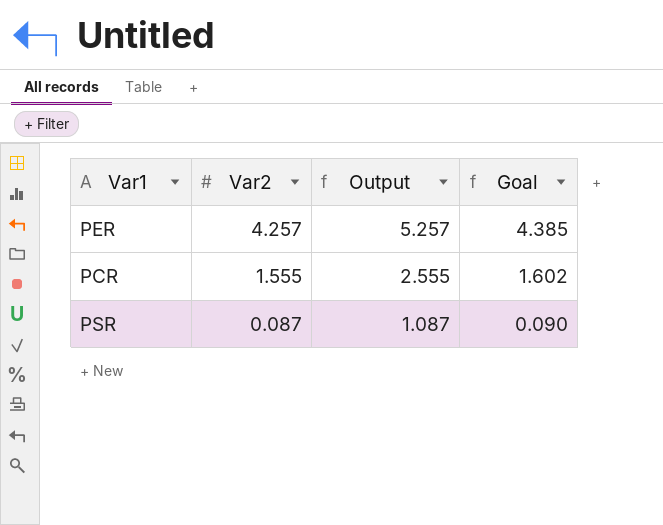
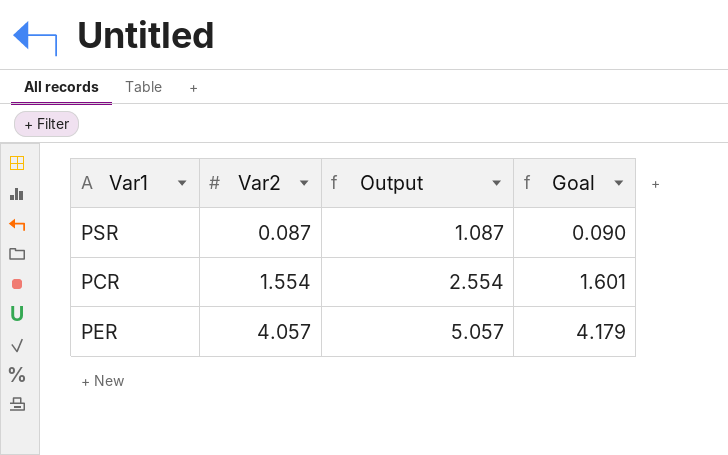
row order: Var2 descending -> Var2 ascending
PCR | Var2: 1.555 -> 1.554
PCR | Output: 2.555 -> 2.554
PCR | Goal: 1.602 -> 1.601
PER | Var2: 4.257 -> 4.057
PER | Output: 5.257 -> 5.057
PER | Goal: 4.385 -> 4.179

